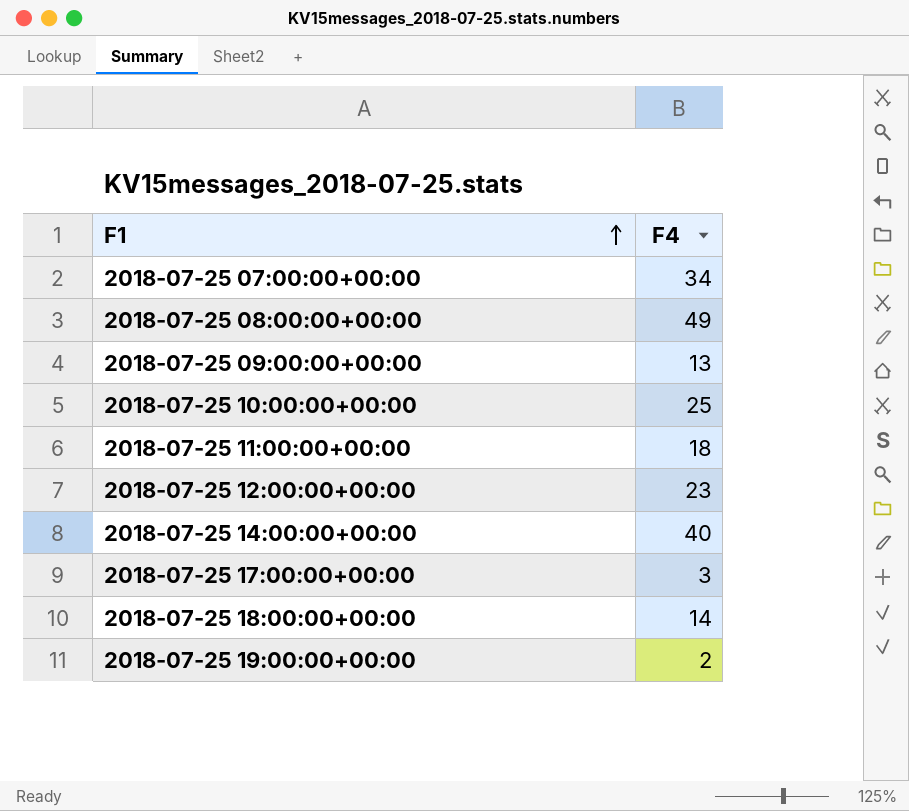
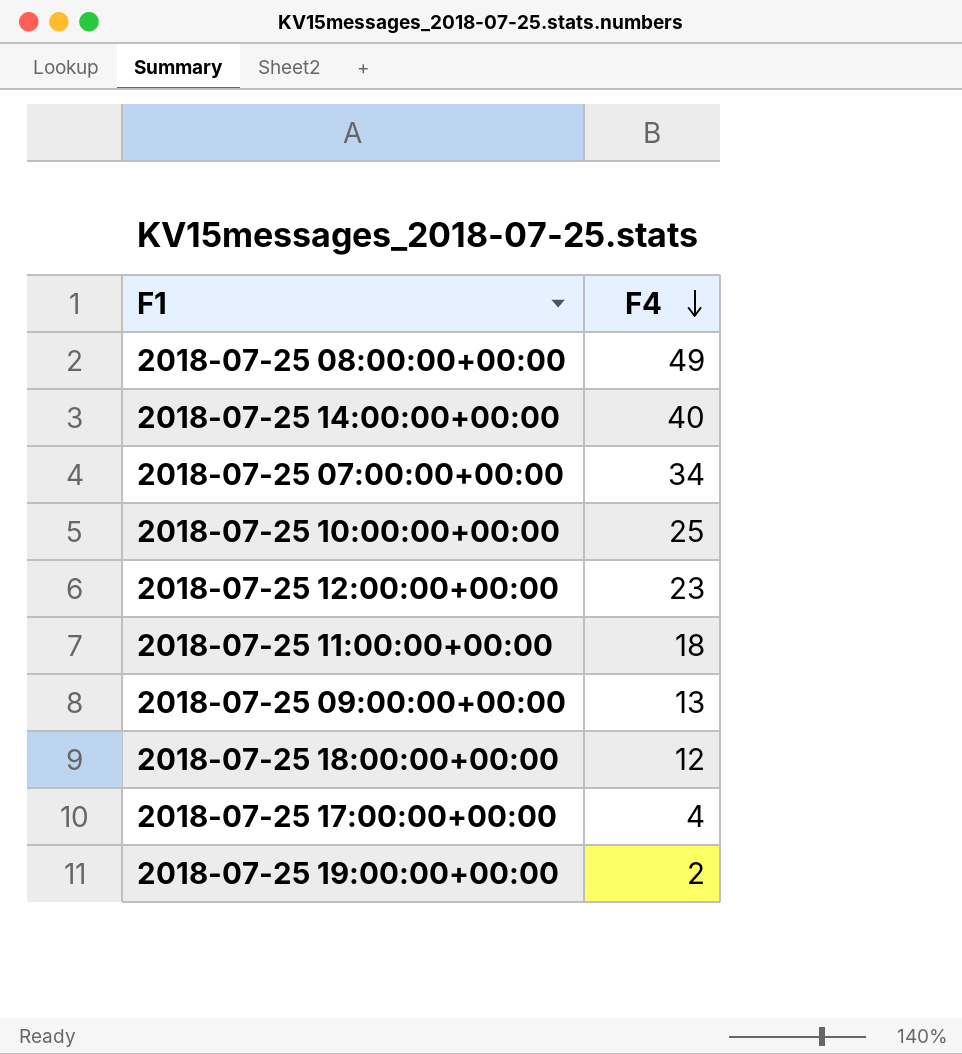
row order: F1 ascending -> F4 descending
2018-07-25 18:00:00+00:00 | F4: 14 -> 12
2018-07-25 17:00:00+00:00 | F4: 3 -> 4

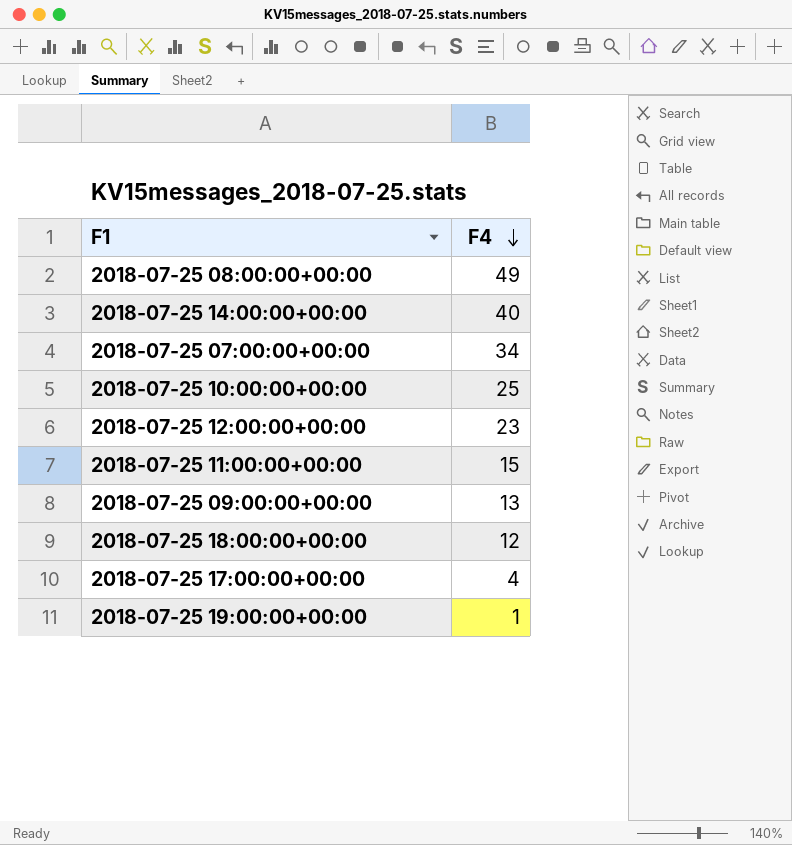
2018-07-25 11:00:00+00:00 | F4: 18 -> 15
2018-07-25 19:00:00+00:00 | F4: 2 -> 1

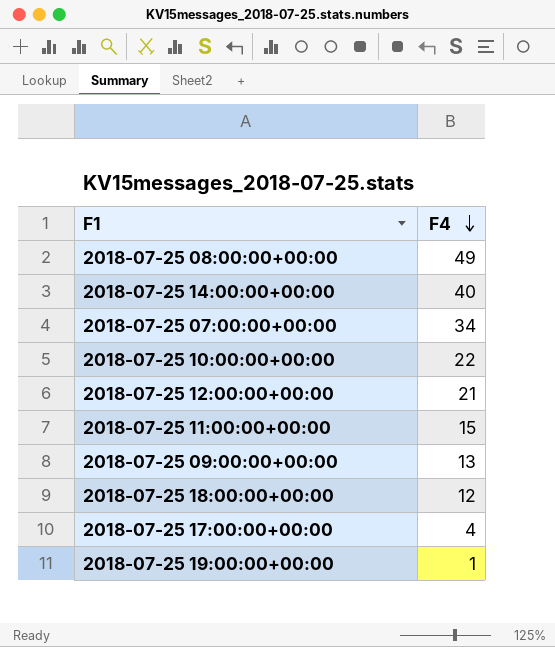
2018-07-25 10:00:00+00:00 | F4: 25 -> 22
2018-07-25 12:00:00+00:00 | F4: 23 -> 21

